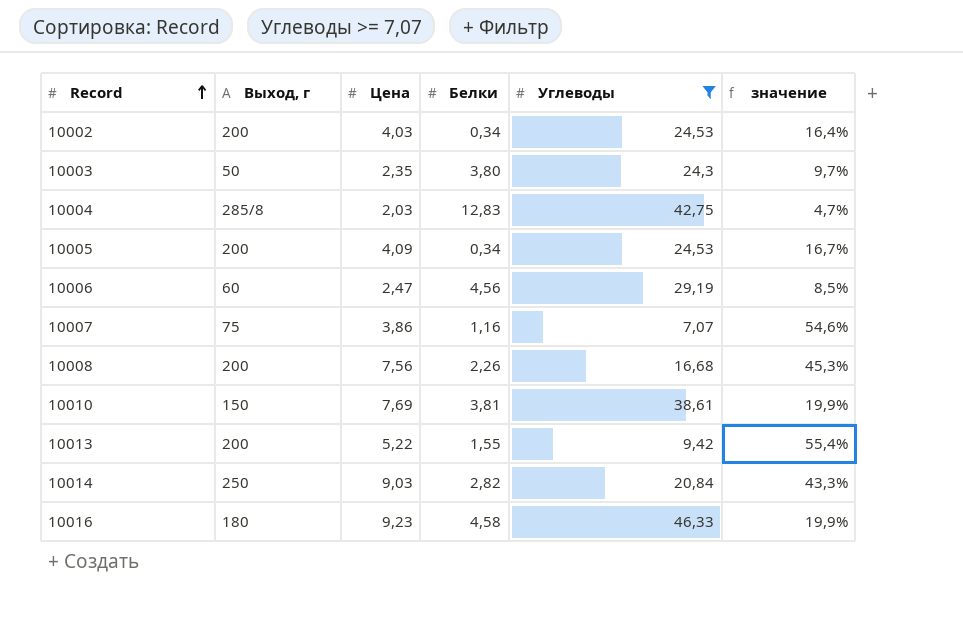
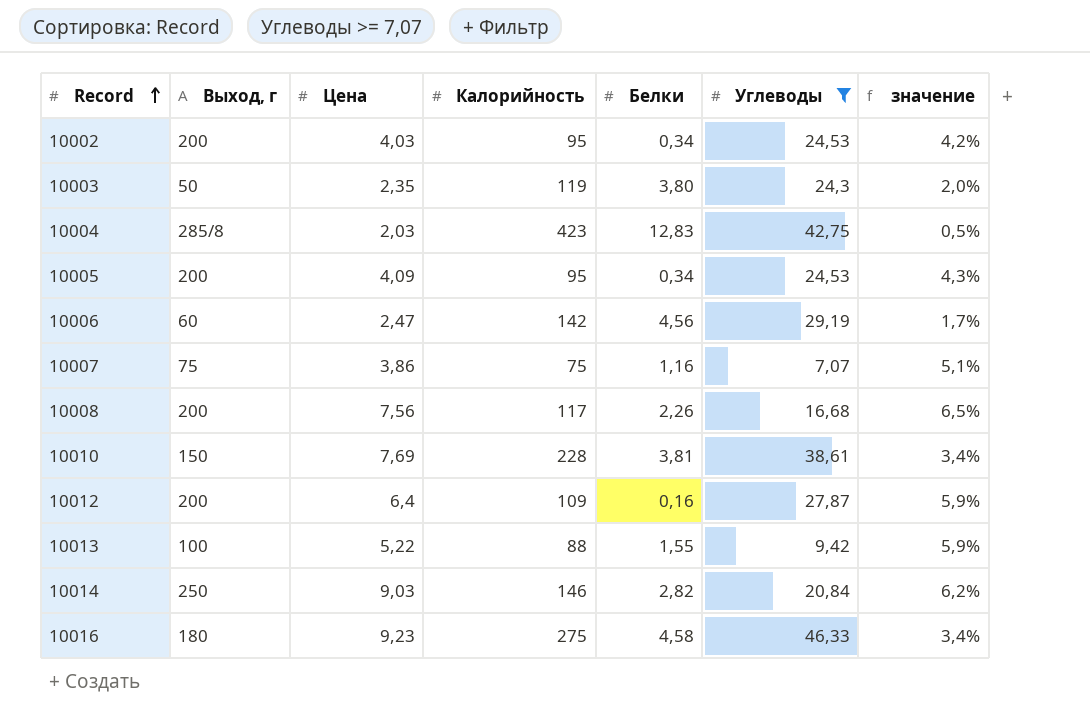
column Калорийность | position: none -> 4
column значение | formula: [Цена] / [Углеводы] -> [Цена] / [Калорийность]
row 10012: none -> 200 | 6,4 | 109 | 0,16 | 27,87 | 5,9%
10013 | Выход, г: 200 -> 100

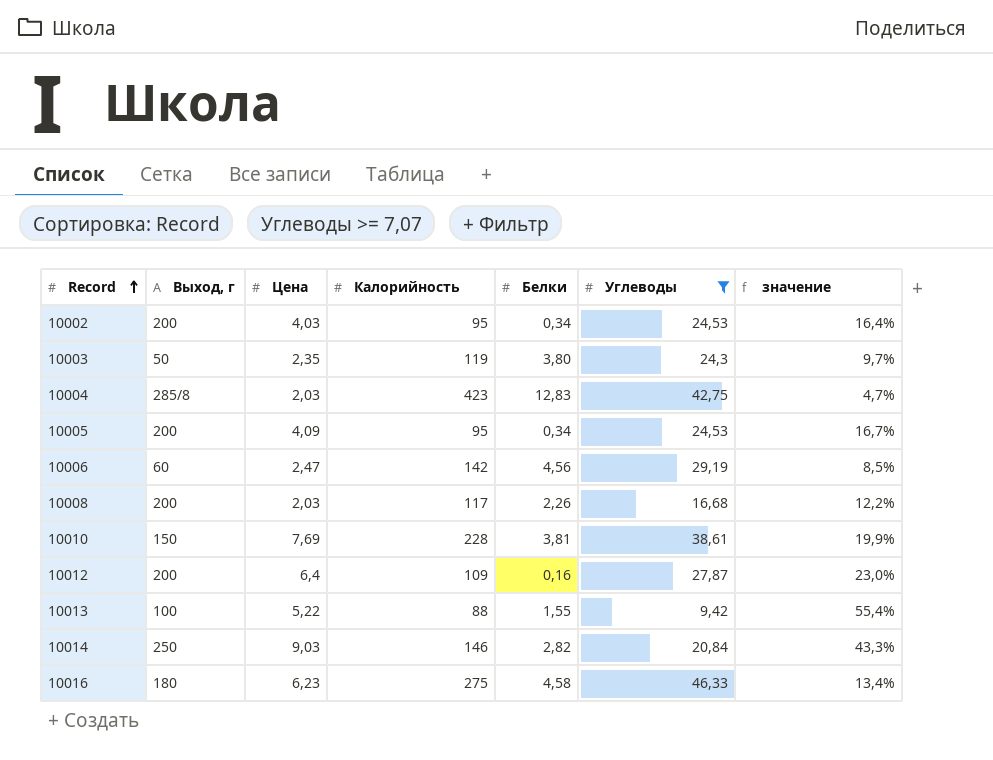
column значение | formula: [Цена] / [Калорийность] -> [Цена] / [Углеводы]
row 10007: 75 | 3,86 | 75 | 1,16 | 7,07 | 5,1% -> none
10008 | Цена: 7,56 -> 2,03
10016 | Цена: 9,23 -> 6,23

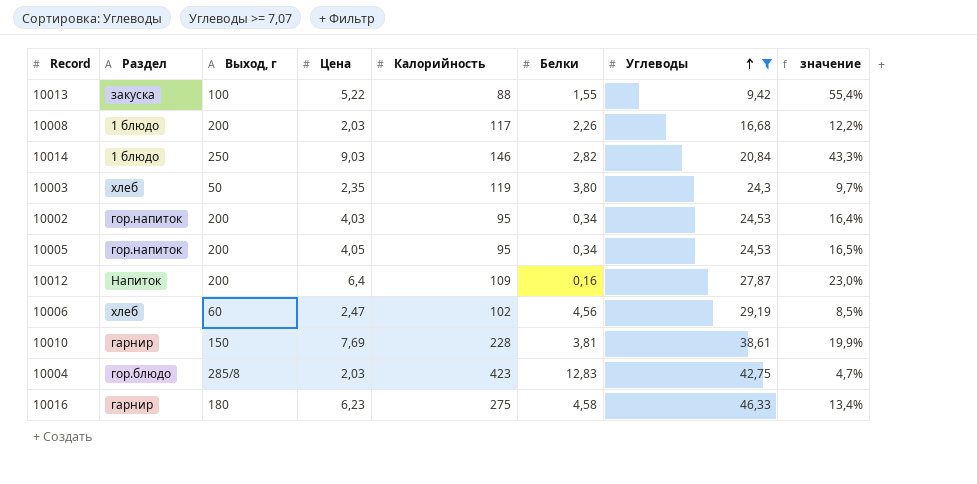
row order: Record ascending -> Углеводы ascending
column Раздел | position: none -> 2
10005 | Цена: 4,09 -> 4,05
10005 | значение: 16,7% -> 16,5%
10006 | Калорийность: 142 -> 102

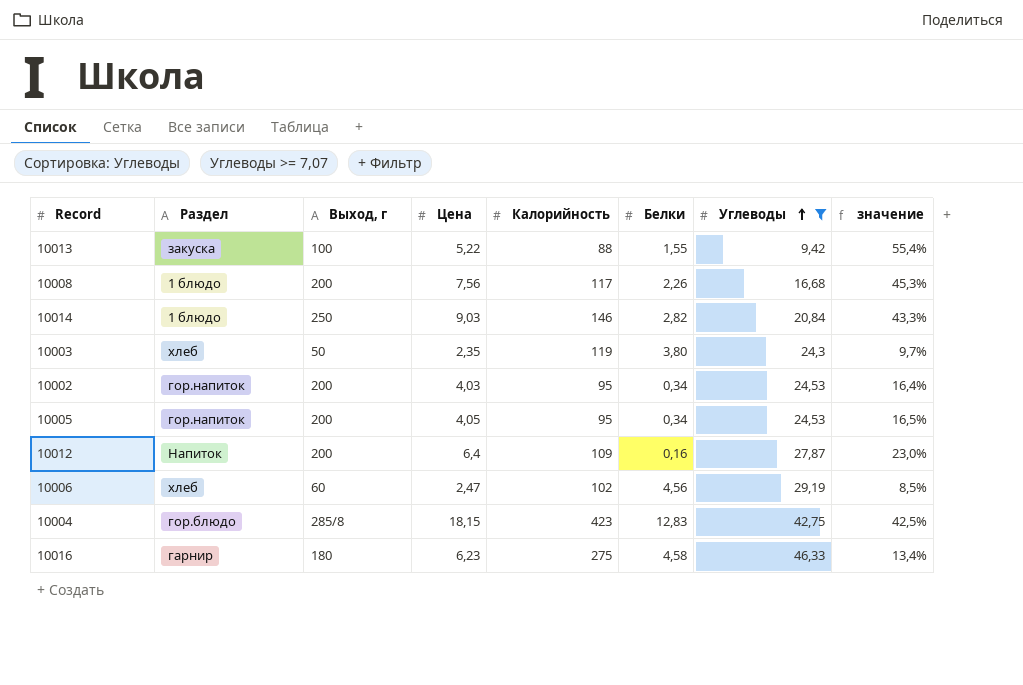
row 10010: гарнир | 150 | 7,69 | 228 | 3,81 | 38,61 | 19,9% -> none
10008 | Цена: 2,03 -> 7,56
10008 | значение: 12,2% -> 45,3%
10004 | Цена: 2,03 -> 18,15
10004 | значение: 4,7% -> 42,5%

